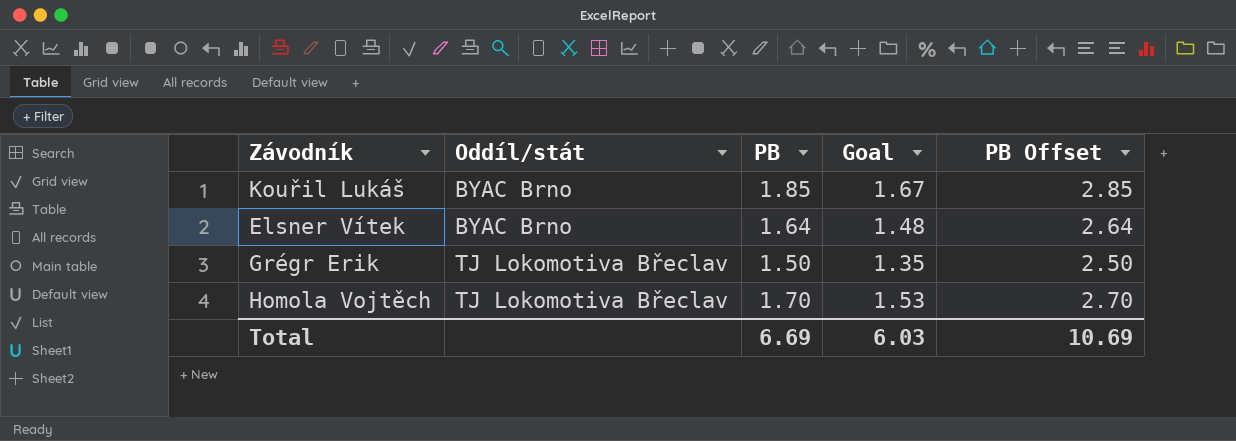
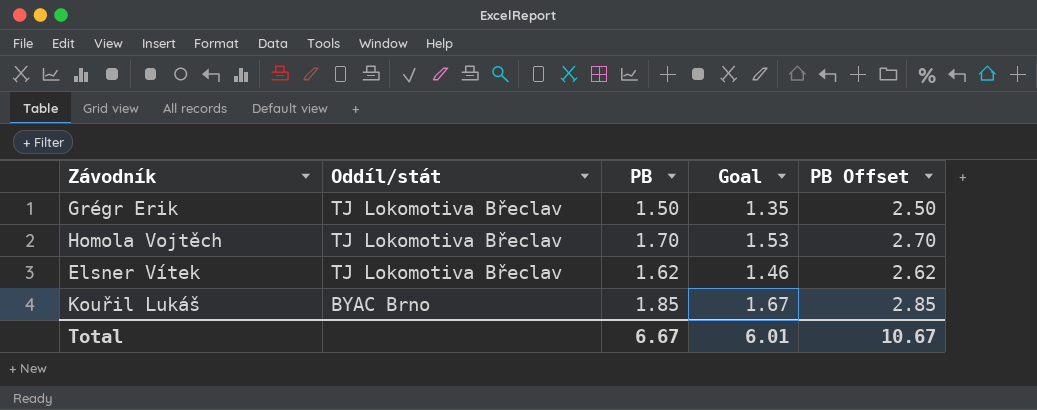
row order: Oddíl/stát ascending -> Oddíl/stát descending
Elsner Vítek | Oddíl/stát: BYAC Brno -> TJ Lokomotiva Břeclav
Elsner Vítek | PB: 1.64 -> 1.62
Elsner Vítek | Goal: 1.48 -> 1.46
Elsner Vítek | PB Offset: 2.64 -> 2.62
Total | PB: 6.69 -> 6.67
Total | Goal: 6.03 -> 6.01
Total | PB Offset: 10.69 -> 10.67

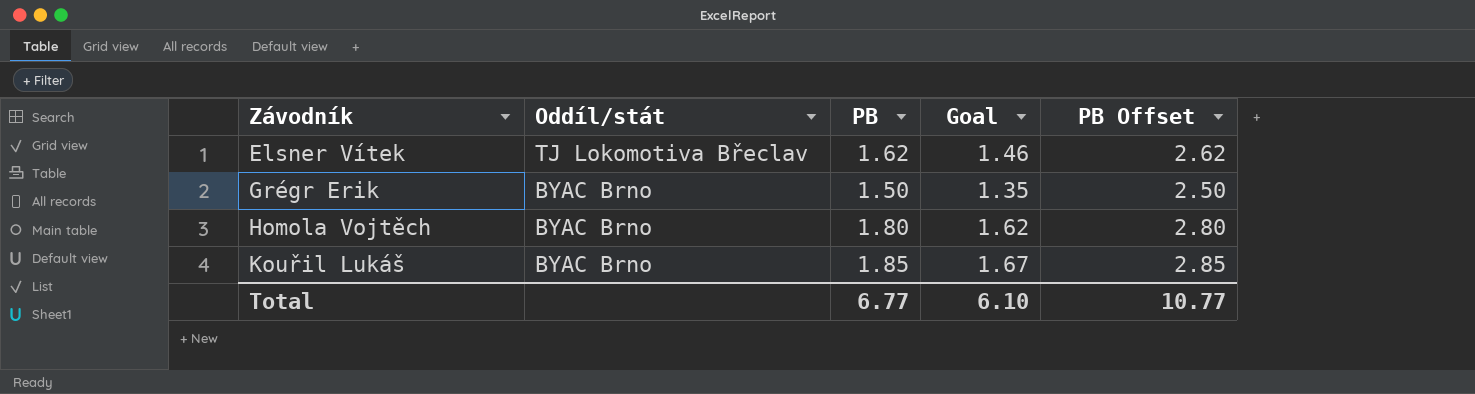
row order: Oddíl/stát descending -> Závodník ascending
Grégr Erik | Oddíl/stát: TJ Lokomotiva Břeclav -> BYAC Brno
Homola Vojtěch | Oddíl/stát: TJ Lokomotiva Břeclav -> BYAC Brno
Homola Vojtěch | PB: 1.70 -> 1.80
Homola Vojtěch | Goal: 1.53 -> 1.62
Homola Vojtěch | PB Offset: 2.70 -> 2.80
Total | PB: 6.67 -> 6.77
Total | Goal: 6.01 -> 6.10
Total | PB Offset: 10.67 -> 10.77

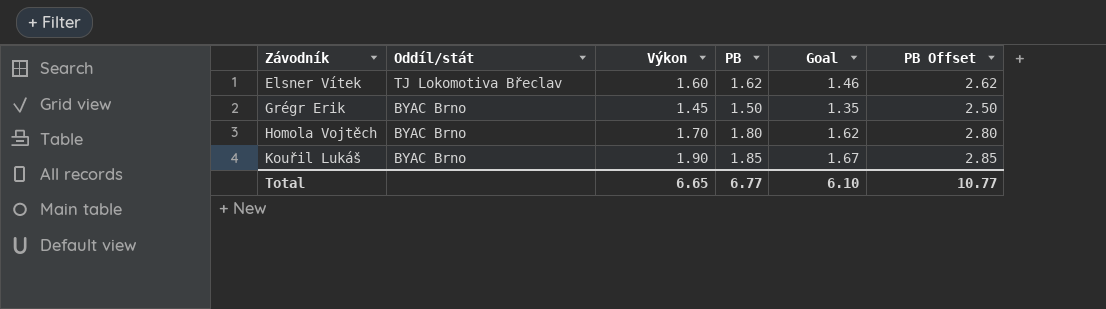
column Výkon | position: none -> 3

